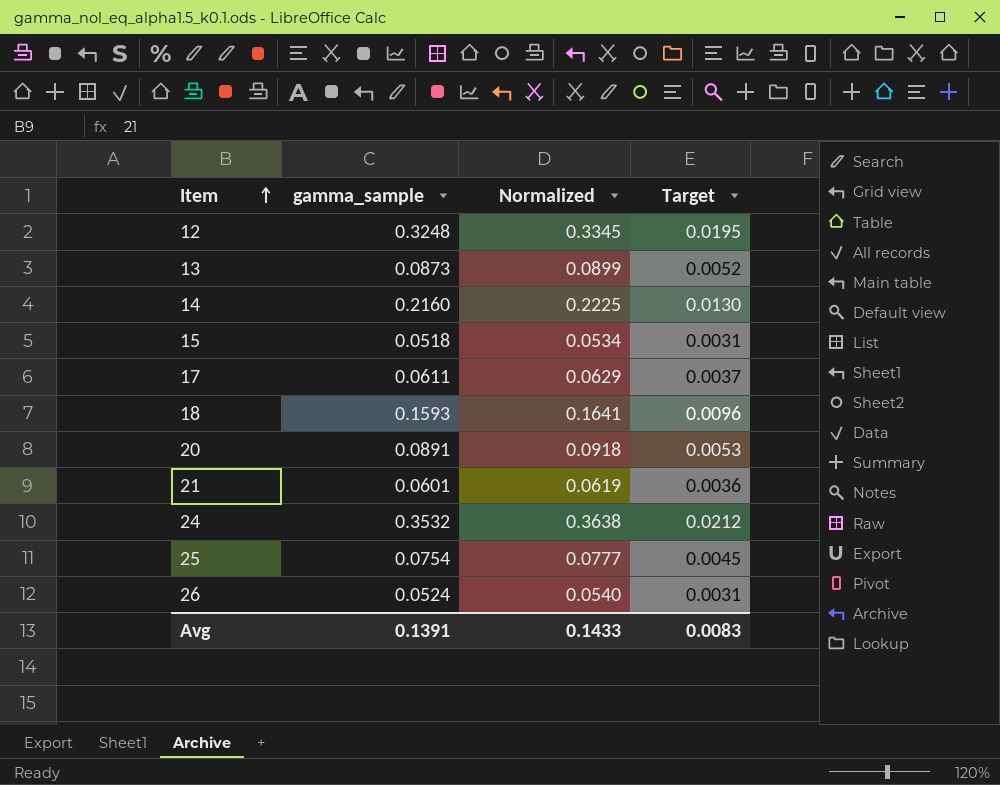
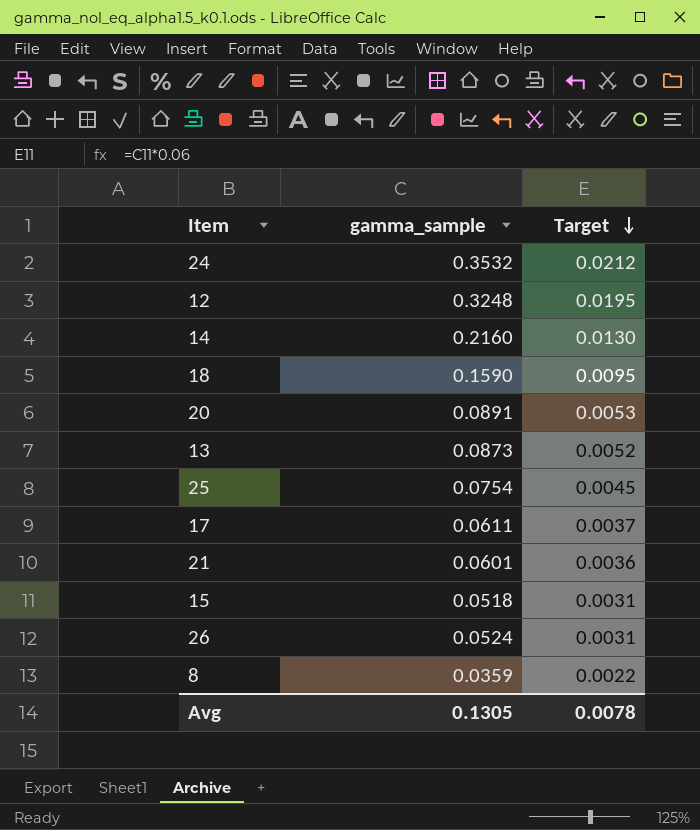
row order: Item ascending -> Target descending
column Normalized | formula: [gamma_sample] * 1.03 -> none
18 | gamma_sample: 0.1593 -> 0.1590
18 | Target: 0.0096 -> 0.0095
row 8: none -> 0.0359 | 0.0022
Avg | gamma_sample: 0.1391 -> 0.1305
Avg | Target: 0.0083 -> 0.0078

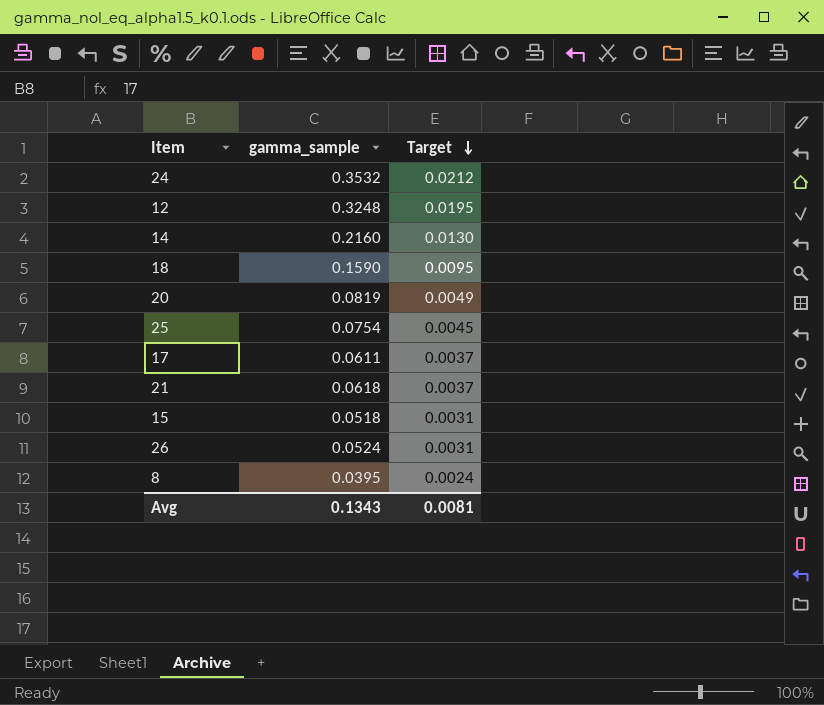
row 13: 0.0873 | 0.0052 -> none
20 | gamma_sample: 0.0891 -> 0.0819
20 | Target: 0.0053 -> 0.0049
21 | gamma_sample: 0.0601 -> 0.0618
21 | Target: 0.0036 -> 0.0037
8 | gamma_sample: 0.0359 -> 0.0395
8 | Target: 0.0022 -> 0.0024
Avg | gamma_sample: 0.1305 -> 0.1343
Avg | Target: 0.0078 -> 0.0081

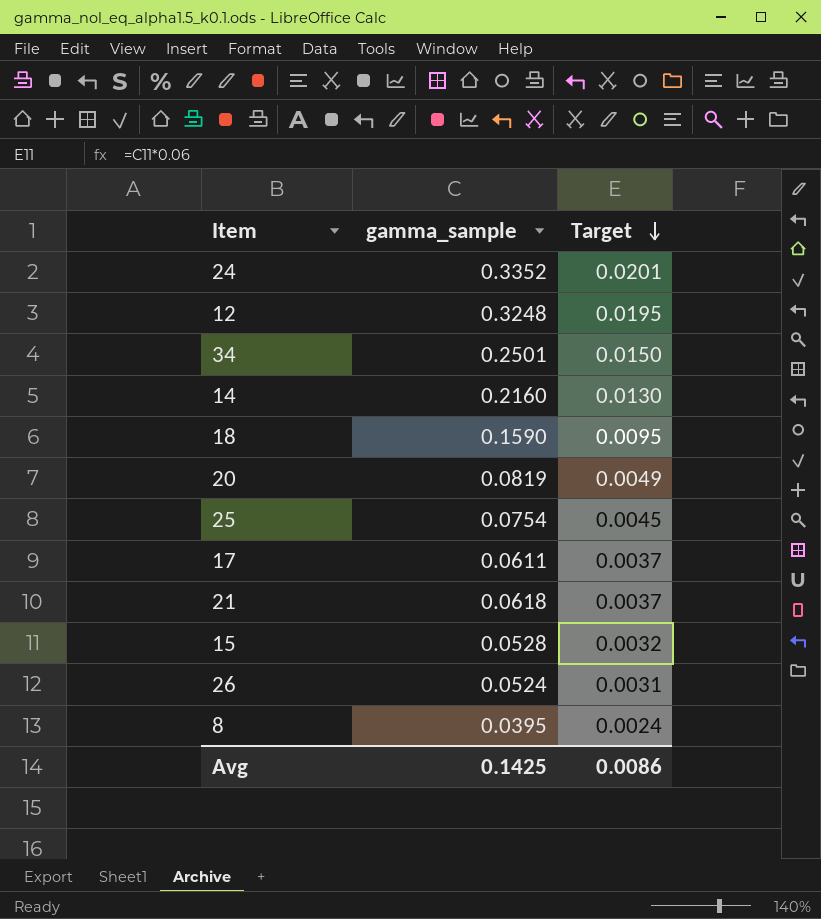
24 | gamma_sample: 0.3532 -> 0.3352
24 | Target: 0.0212 -> 0.0201
row 34: none -> 0.2501 | 0.0150
15 | gamma_sample: 0.0518 -> 0.0528
15 | Target: 0.0031 -> 0.0032
Avg | gamma_sample: 0.1343 -> 0.1425
Avg | Target: 0.0081 -> 0.0086

